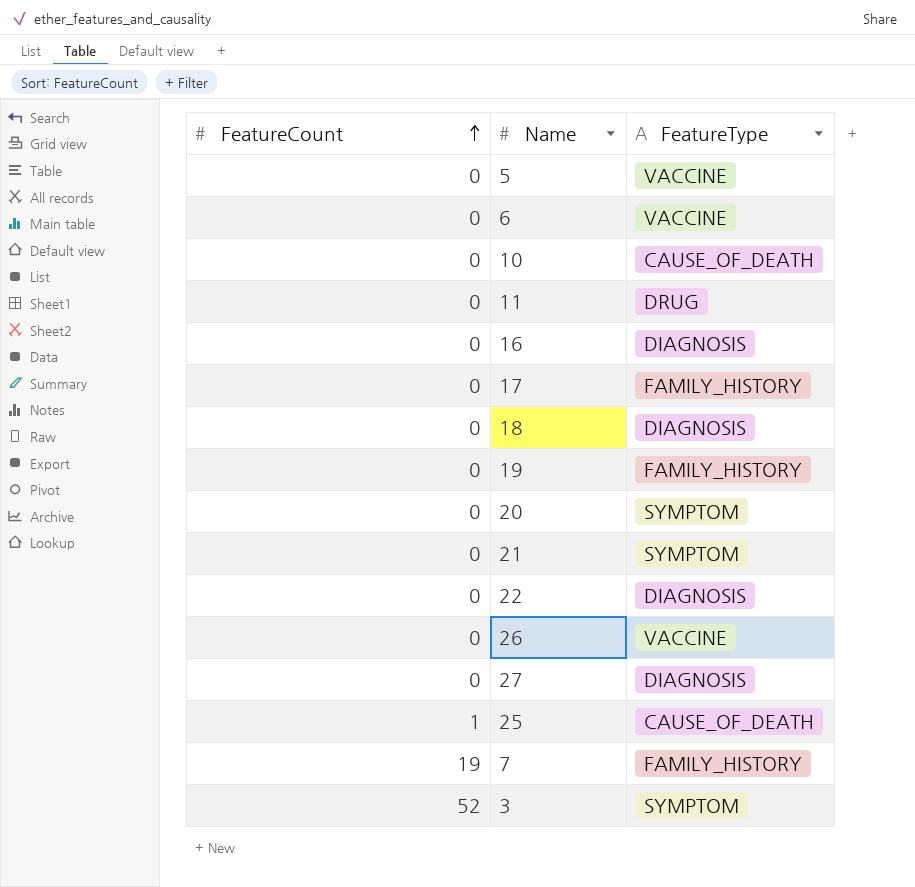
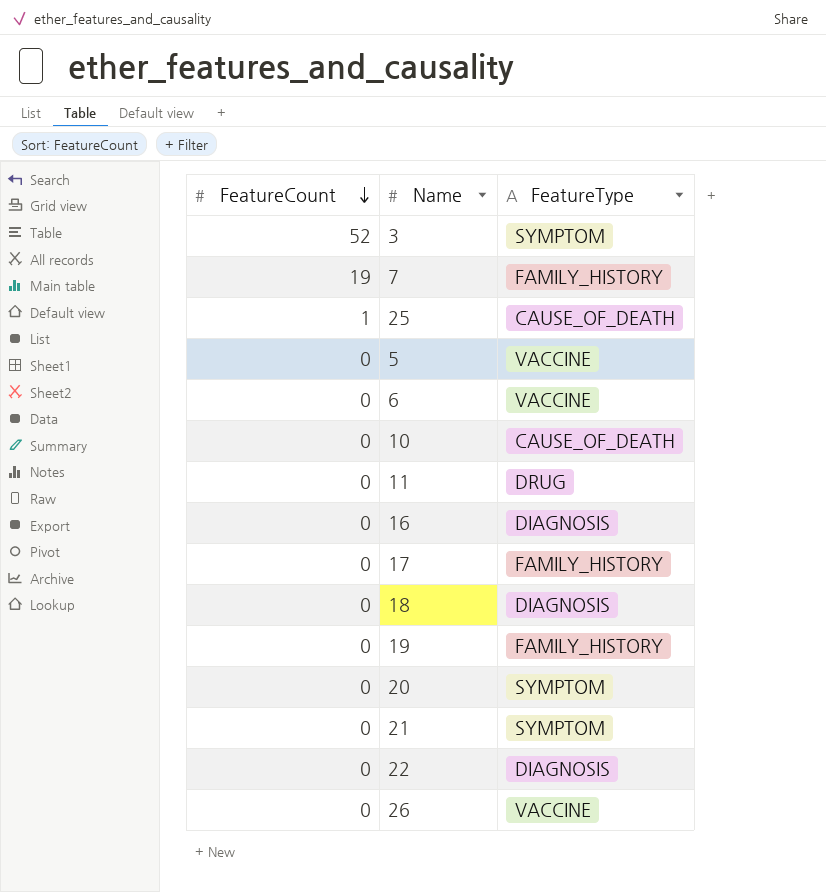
row order: FeatureCount ascending -> FeatureCount descending
row 27: 0 | DIAGNOSIS -> none

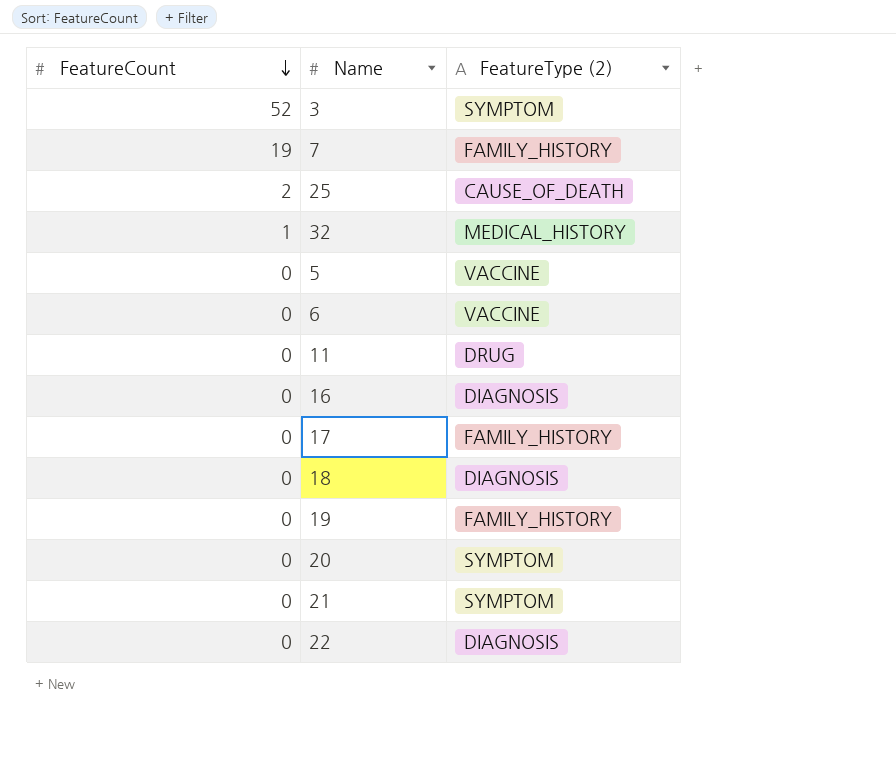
column name: FeatureType -> FeatureType (2)
row 10: 0 | CAUSE_OF_DEATH -> none
row 26: 0 | VACCINE -> none
25 | FeatureCount: 1 -> 2
row 32: none -> 1 | MEDICAL_HISTORY

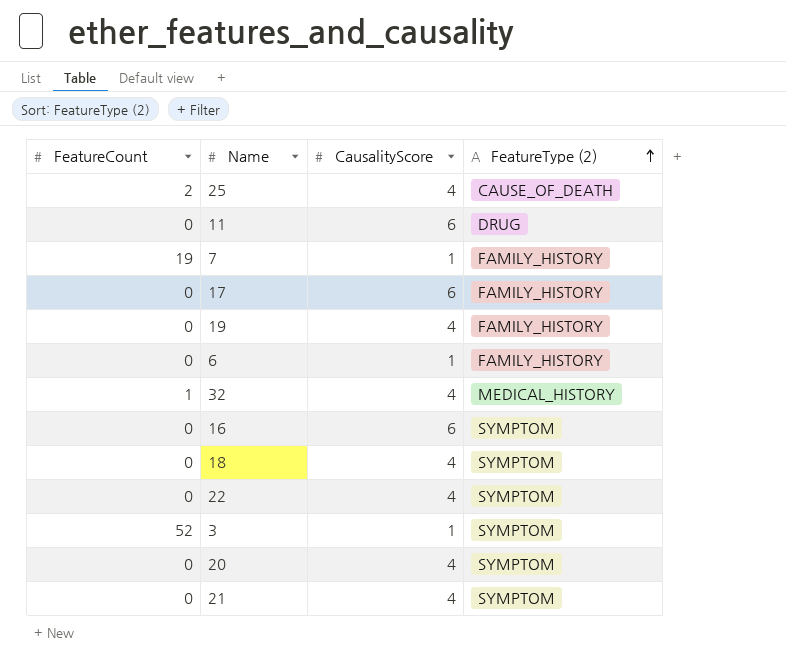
row order: FeatureCount descending -> FeatureType (2) ascending
column CausalityScore | position: none -> 3
row 5: 0 | VACCINE -> none
6 | FeatureType (2): VACCINE -> FAMILY_HISTORY
16 | FeatureType (2): DIAGNOSIS -> SYMPTOM
18 | FeatureType (2): DIAGNOSIS -> SYMPTOM
22 | FeatureType (2): DIAGNOSIS -> SYMPTOM

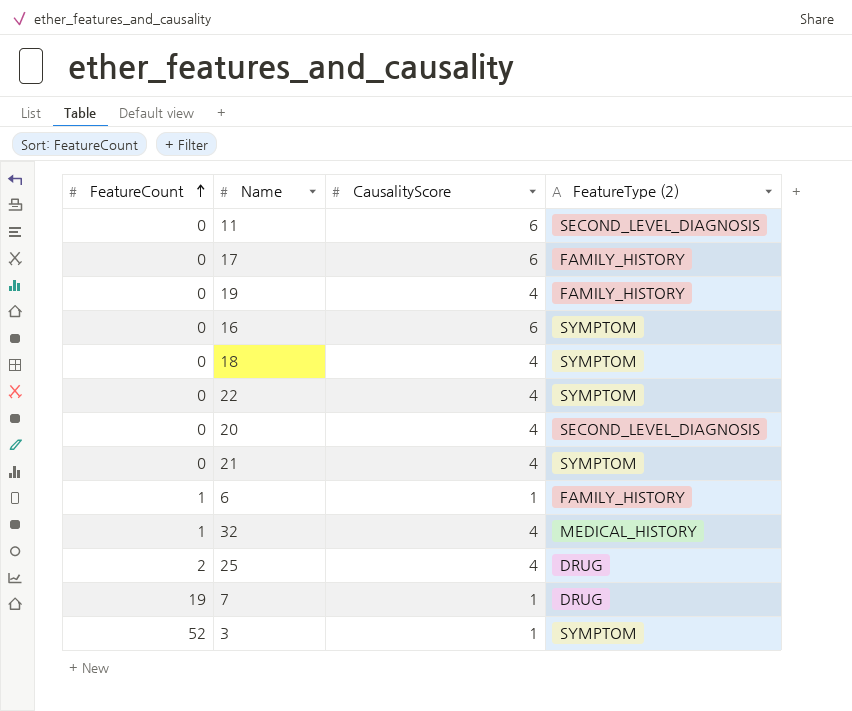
row order: FeatureType (2) ascending -> FeatureCount ascending
11 | FeatureType (2): DRUG -> SECOND_LEVEL_DIAGNOSIS
20 | FeatureType (2): SYMPTOM -> SECOND_LEVEL_DIAGNOSIS
6 | FeatureCount: 0 -> 1
25 | FeatureType (2): CAUSE_OF_DEATH -> DRUG
7 | FeatureType (2): FAMILY_HISTORY -> DRUG

